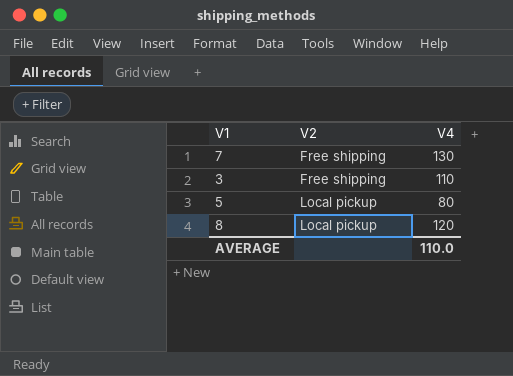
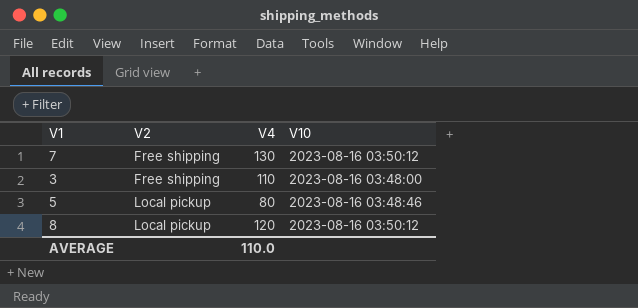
column V10 | position: none -> 4

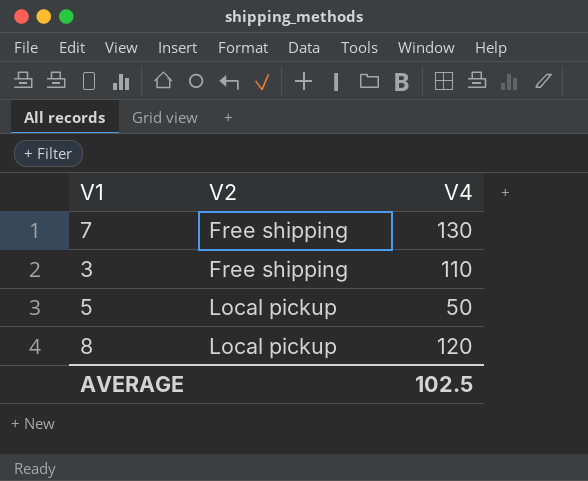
column V10 | position: 4 -> none
5 | V4: 80 -> 50
AVERAGE | V4: 110.0 -> 102.5

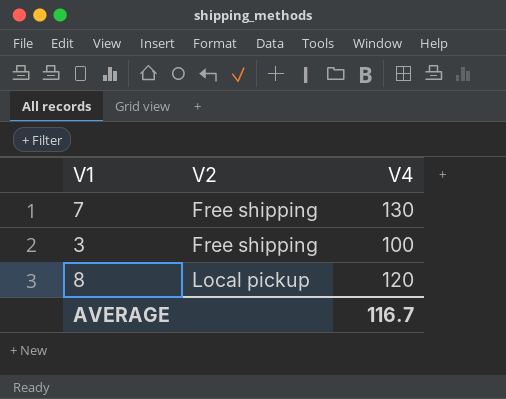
row 5: Local pickup | 50 -> none
3 | V4: 110 -> 100
AVERAGE | V4: 102.5 -> 116.7

